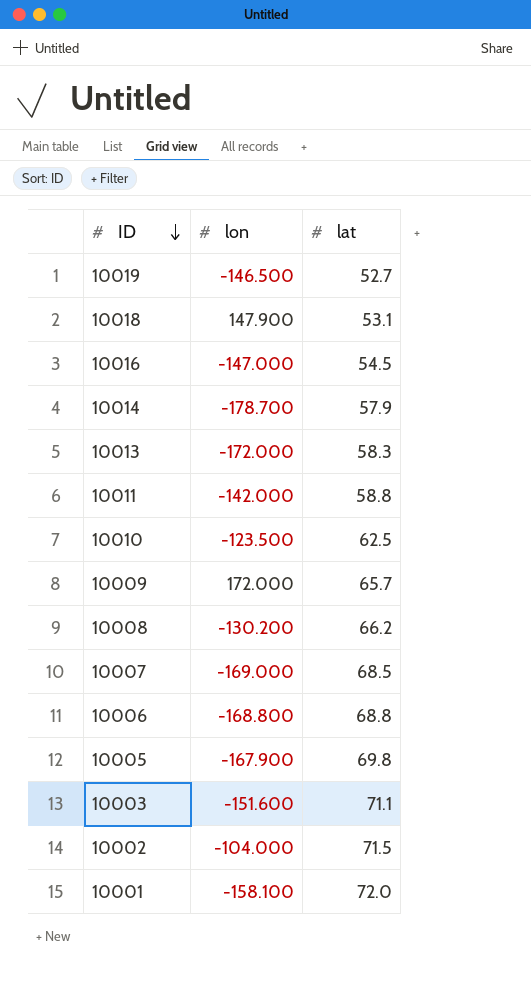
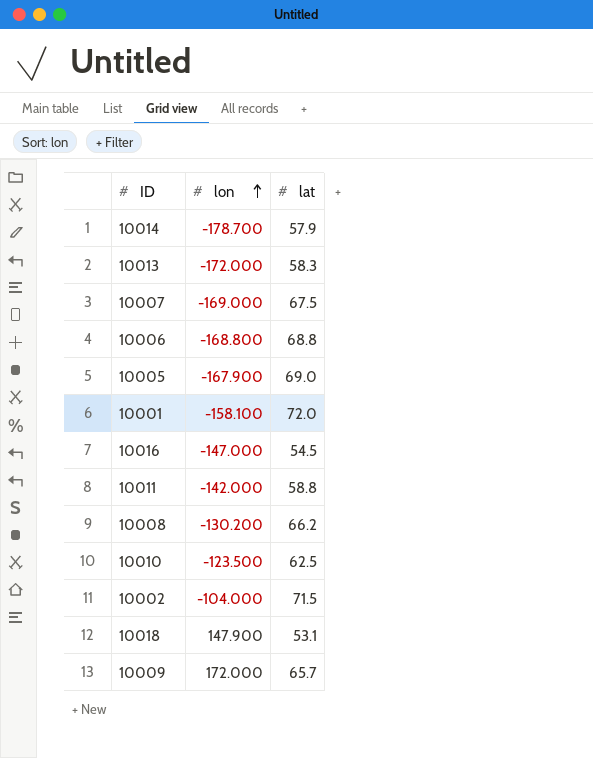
row order: ID descending -> lon ascending
row 10019: -146.500 | 52.7 -> none
row 10003: -151.600 | 71.1 -> none
10007 | lat: 68.5 -> 67.5
10005 | lat: 69.8 -> 69.0

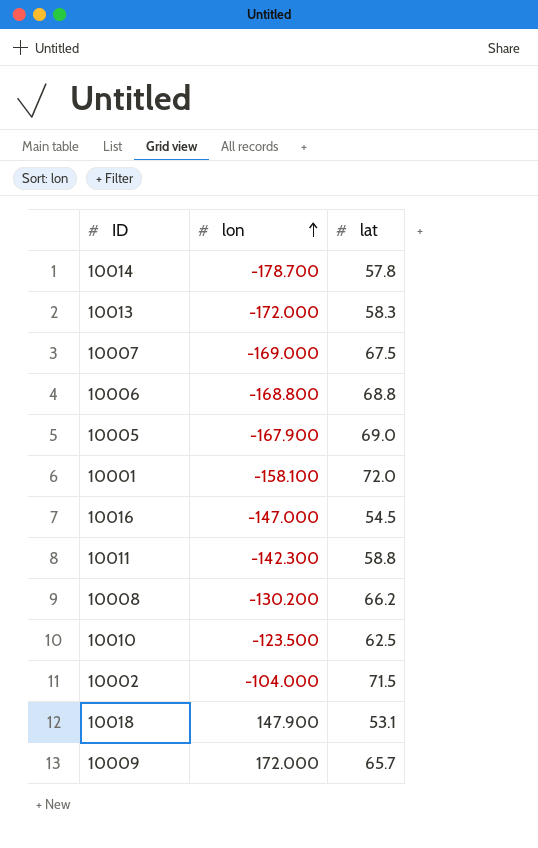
10014 | lat: 57.9 -> 57.8
10011 | lon: -142.000 -> -142.300

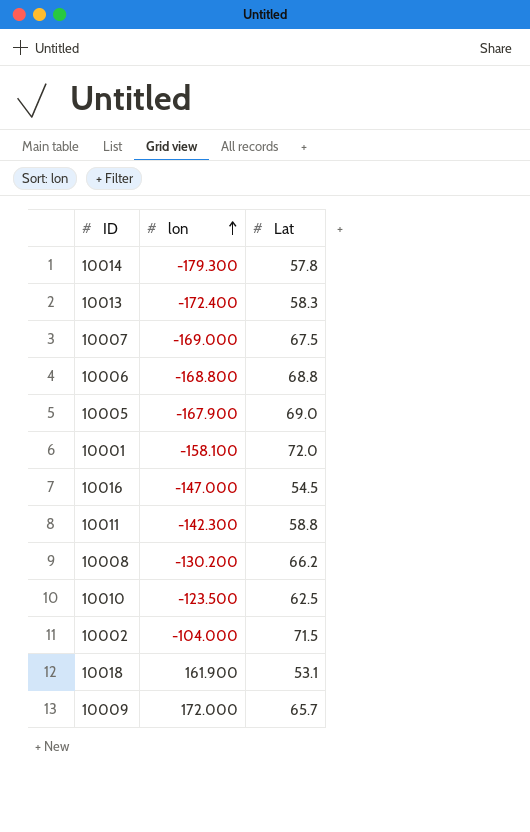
column name: lat -> Lat
10014 | lon: -178.700 -> -179.300
10013 | lon: -172.000 -> -172.400
10018 | lon: 147.900 -> 161.900

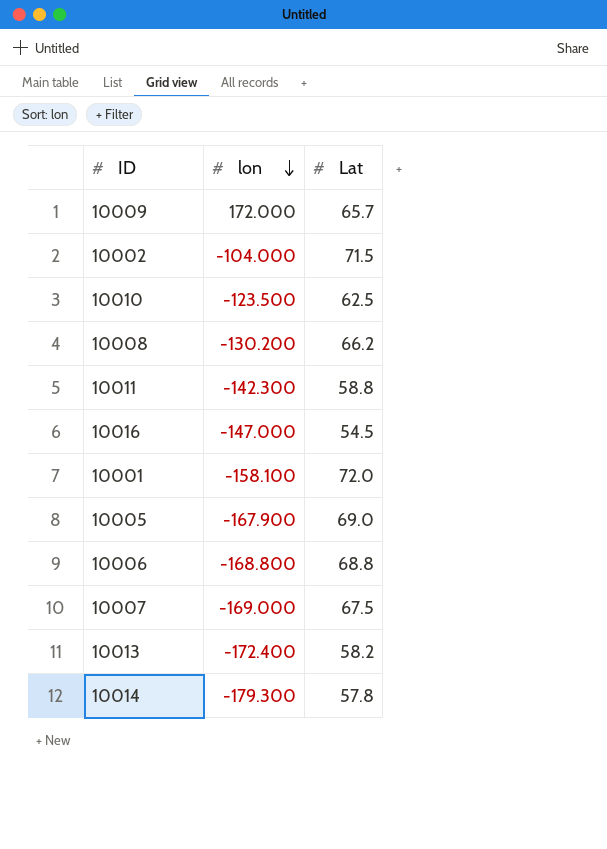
row order: lon ascending -> lon descending
row 10018: 161.900 | 53.1 -> none
10013 | Lat: 58.3 -> 58.2

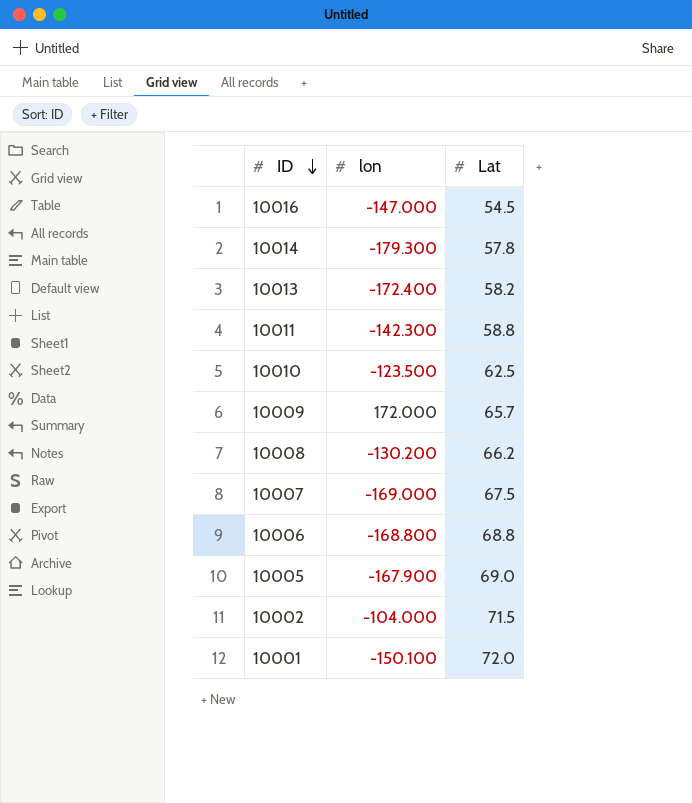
row order: lon descending -> ID descending
10001 | lon: -158.100 -> -150.100

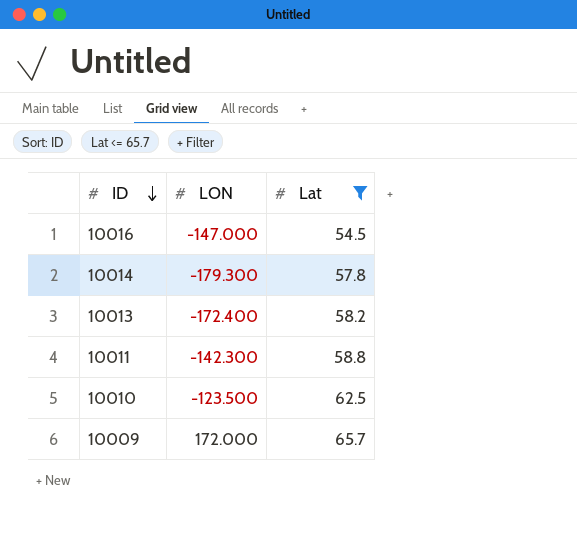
filter: none -> Lat <= 65.7
column name: lon -> LON

